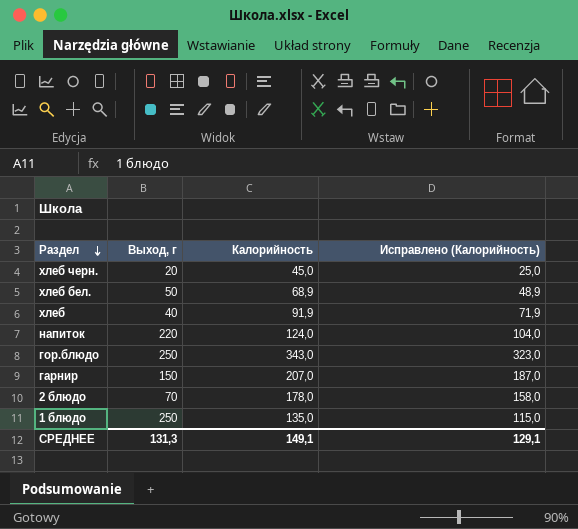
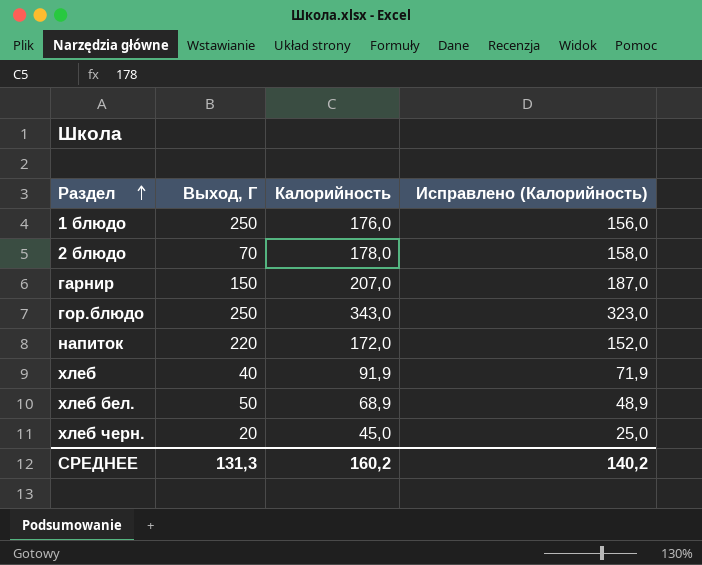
row order: Раздел descending -> Раздел ascending
column name: Выход, г -> Выход, Г
1 блюдо | Калорийность: 135,0 -> 176,0
1 блюдо | Исправлено (Калорийность): 115,0 -> 156,0
напиток | Калорийность: 124,0 -> 172,0
напиток | Исправлено (Калорийность): 104,0 -> 152,0
СРЕДНЕЕ | Калорийность: 149,1 -> 160,2
СРЕДНЕЕ | Исправлено (Калорийность): 129,1 -> 140,2

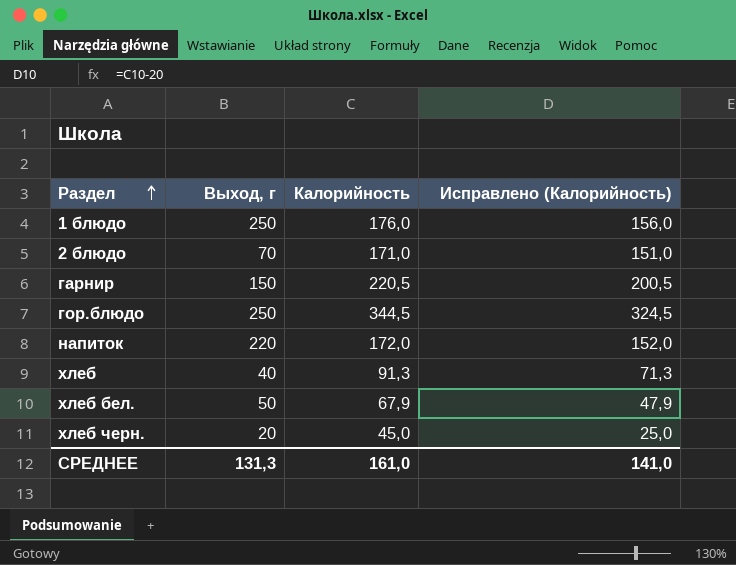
column name: Выход, Г -> Выход, г
2 блюдо | Калорийность: 178,0 -> 171,0
2 блюдо | Исправлено (Калорийность): 158,0 -> 151,0
гарнир | Калорийность: 207,0 -> 220,5
гарнир | Исправлено (Калорийность): 187,0 -> 200,5
гор.блюдо | Калорийность: 343,0 -> 344,5
гор.блюдо | Исправлено (Калорийность): 323,0 -> 324,5
хлеб | Калорийность: 91,9 -> 91,3
хлеб | Исправлено (Калорийность): 71,9 -> 71,3
хлеб бел. | Калорийность: 68,9 -> 67,9
хлеб бел. | Исправлено (Калорийность): 48,9 -> 47,9
СРЕДНЕЕ | Калорийность: 160,2 -> 161,0
СРЕДНЕЕ | Исправлено (Калорийность): 140,2 -> 141,0

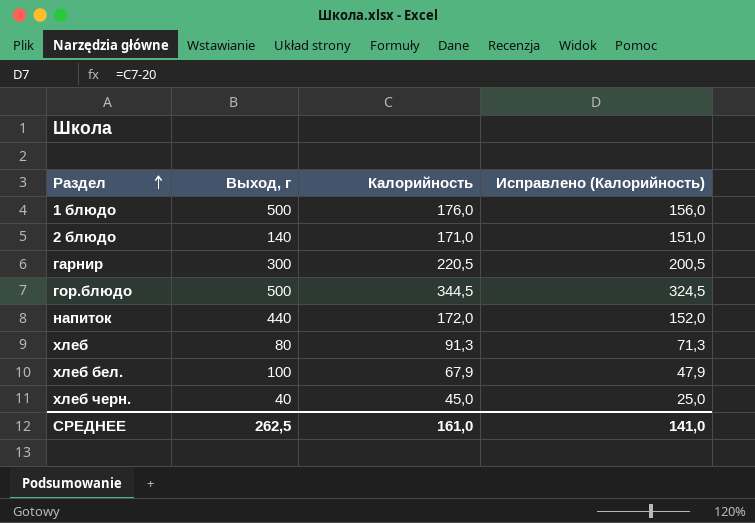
1 блюдо | Выход, г: 250 -> 500
2 блюдо | Выход, г: 70 -> 140
гарнир | Выход, г: 150 -> 300
гор.блюдо | Выход, г: 250 -> 500
напиток | Выход, г: 220 -> 440
хлеб | Выход, г: 40 -> 80
хлеб бел. | Выход, г: 50 -> 100
хлеб черн. | Выход, г: 20 -> 40
СРЕДНЕЕ | Выход, г: 131,3 -> 262,5

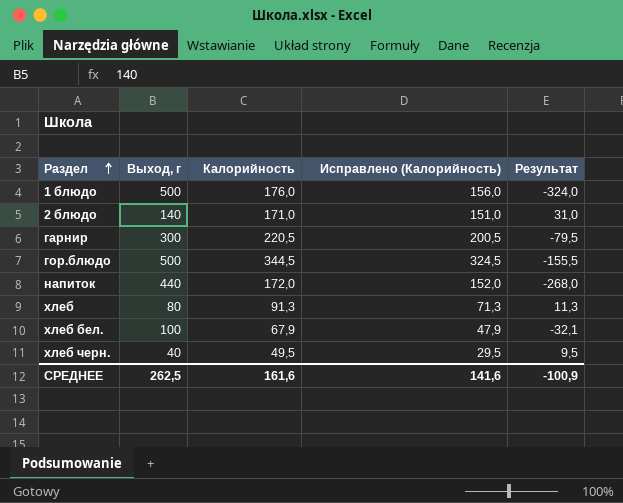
column Результат | formula: none -> [Калорийность] - [Выход, г]
хлеб черн. | Калорийность: 45,0 -> 49,5
хлеб черн. | Исправлено (Калорийность): 25,0 -> 29,5
СРЕДНЕЕ | Калорийность: 161,0 -> 161,6
СРЕДНЕЕ | Исправлено (Калорийность): 141,0 -> 141,6

